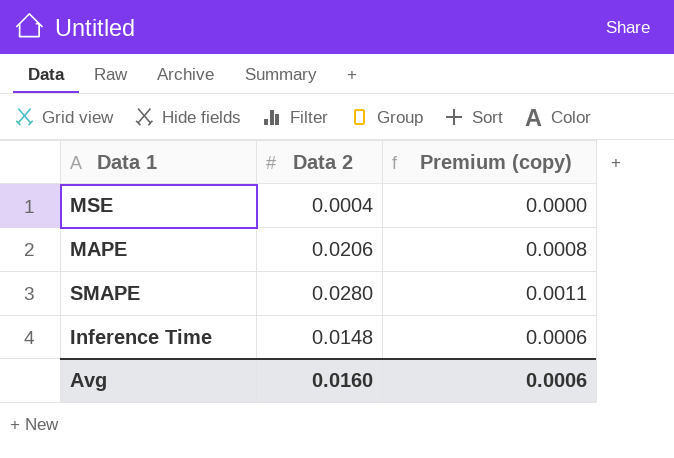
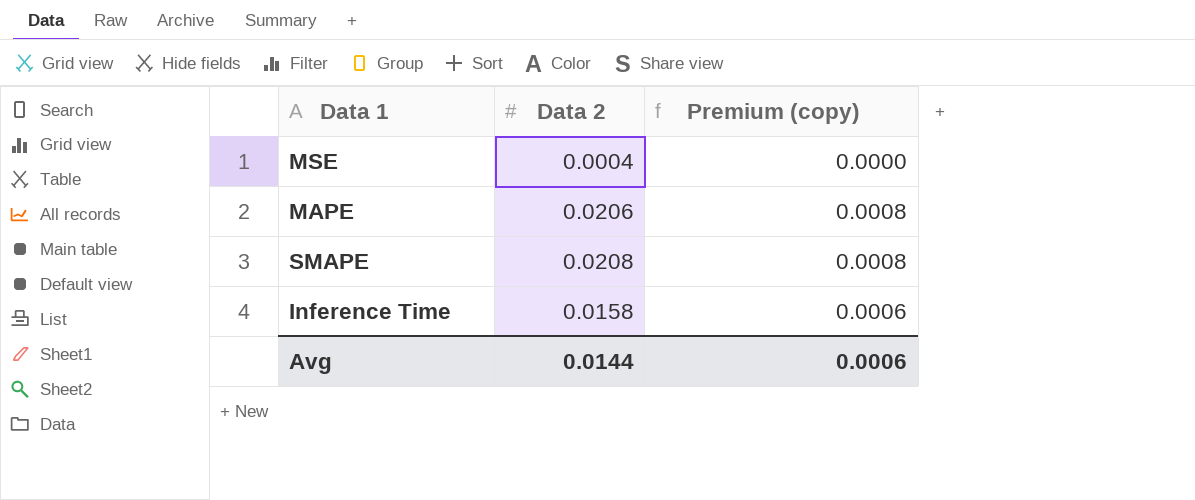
SMAPE | Data 2: 0.0280 -> 0.0208
SMAPE | Premium (copy): 0.0011 -> 0.0008
Inference Time | Data 2: 0.0148 -> 0.0158
Avg | Data 2: 0.0160 -> 0.0144

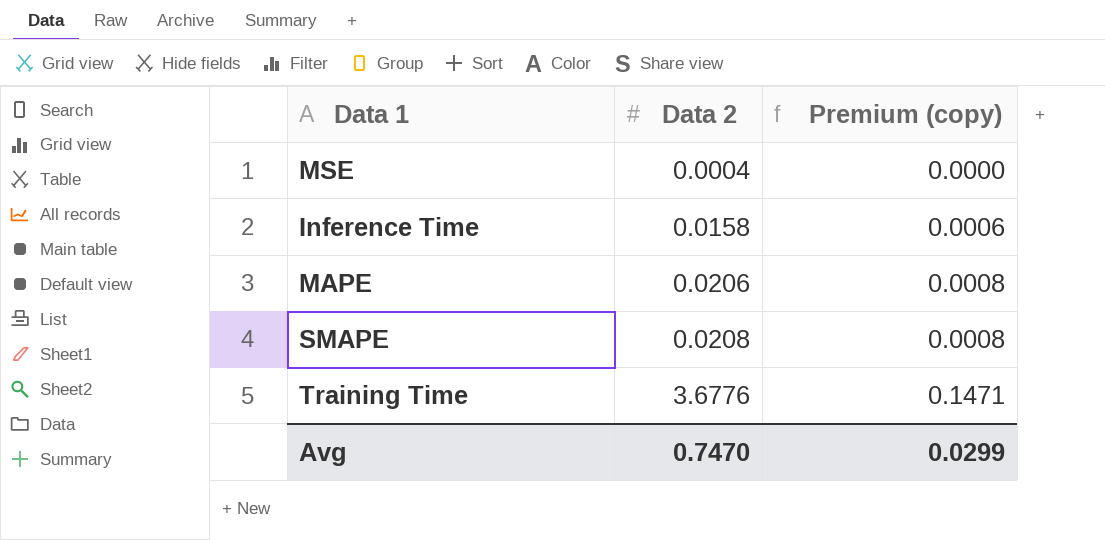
row order: none -> Data 2 ascending
row Training Time: none -> 3.6776 | 0.1471
Avg | Data 2: 0.0144 -> 0.7470
Avg | Premium (copy): 0.0006 -> 0.0299

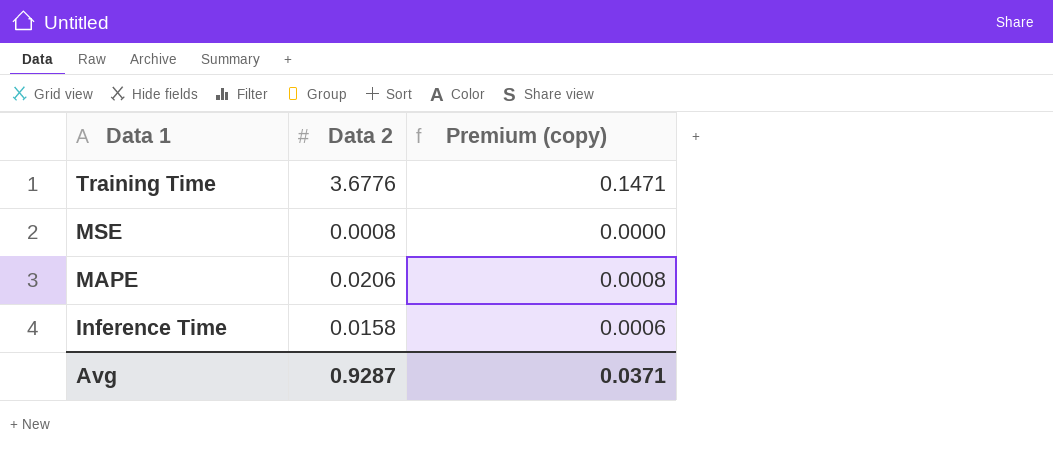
row order: Data 2 ascending -> Data 1 descending
row SMAPE: 0.0208 | 0.0008 -> none
MSE | Data 2: 0.0004 -> 0.0008
Avg | Data 2: 0.7470 -> 0.9287
Avg | Premium (copy): 0.0299 -> 0.0371

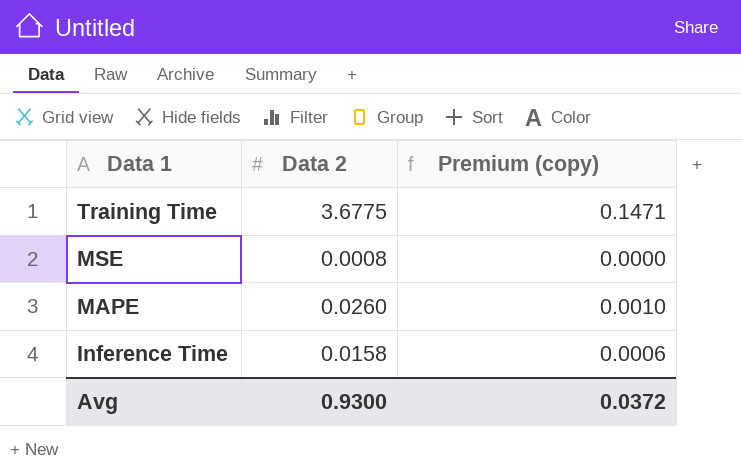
Training Time | Data 2: 3.6776 -> 3.6775
MAPE | Data 2: 0.0206 -> 0.0260
MAPE | Premium (copy): 0.0008 -> 0.0010
Avg | Data 2: 0.9287 -> 0.9300
Avg | Premium (copy): 0.0371 -> 0.0372

